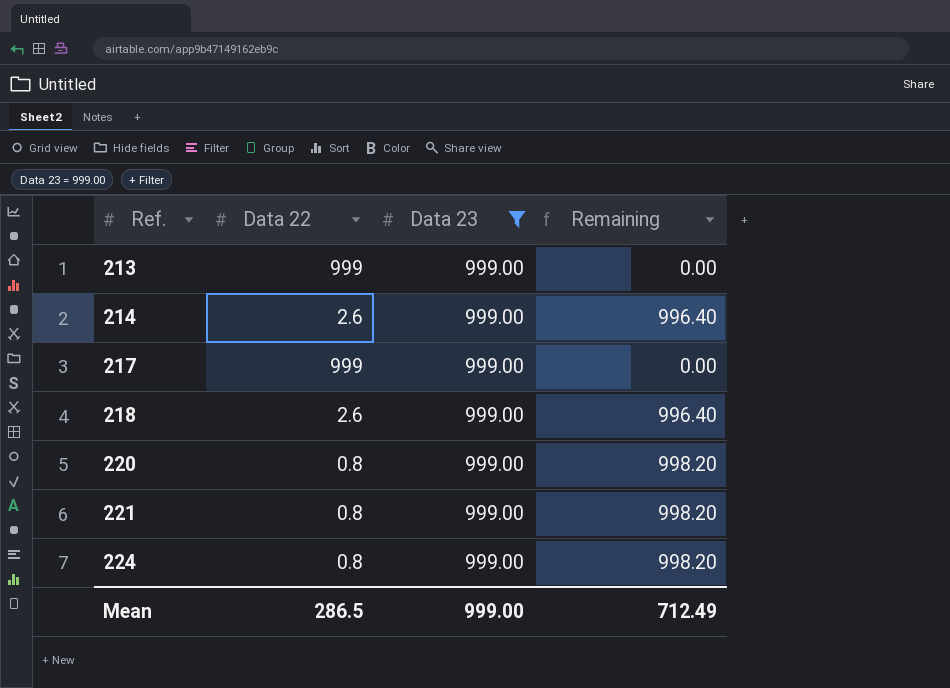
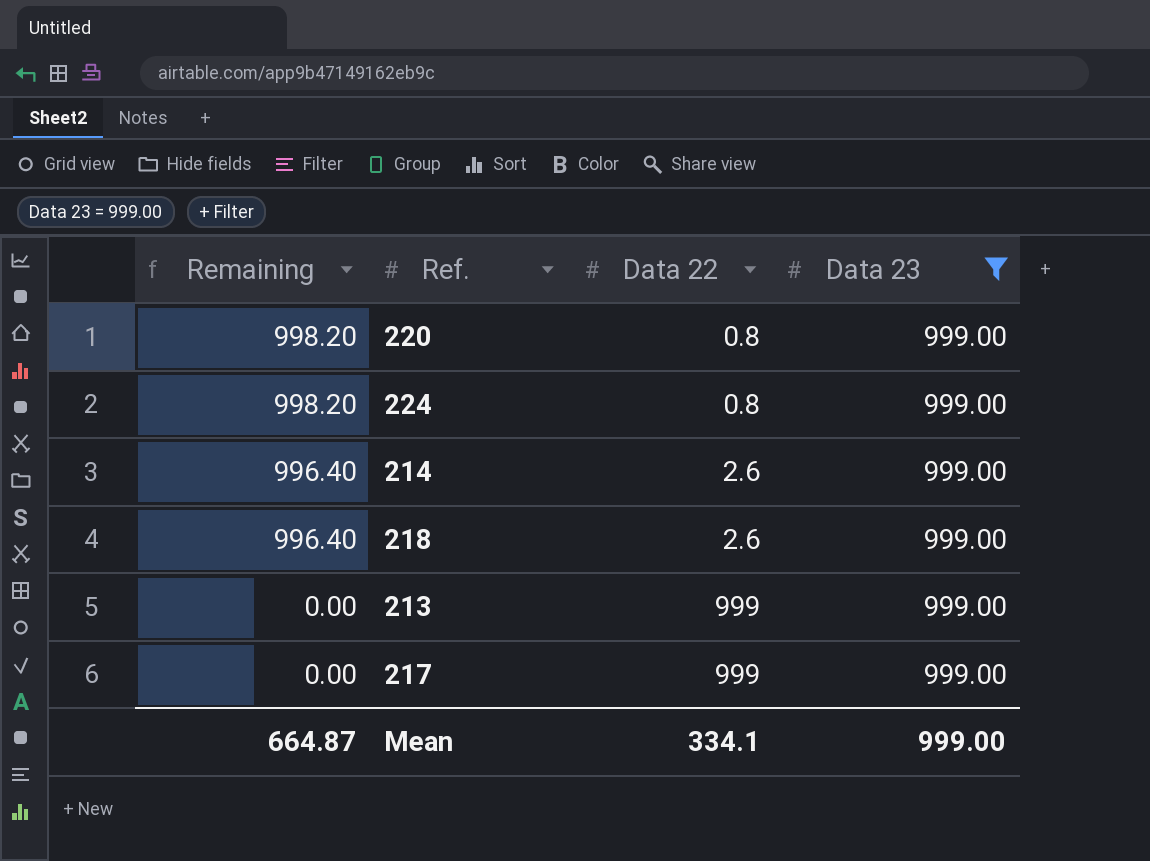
row order: Ref. ascending -> Remaining descending
column Remaining | position: 4 -> 1
row 221: 0.8 | 999.00 | 998.20 -> none
Mean | Remaining: 712.49 -> 664.87
Mean | Data 22: 286.5 -> 334.1

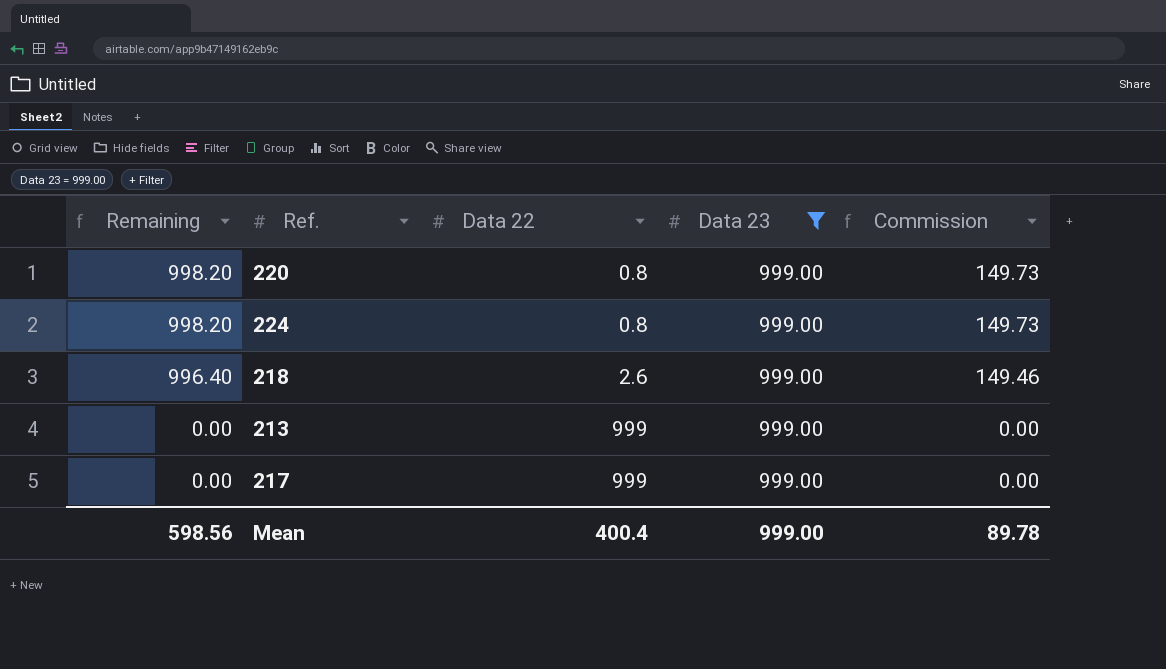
column Commission | formula: none -> [Remaining] * 0.15
row 214: 996.40 | 2.6 | 999.00 -> none
Mean | Remaining: 664.87 -> 598.56
Mean | Data 22: 334.1 -> 400.4

